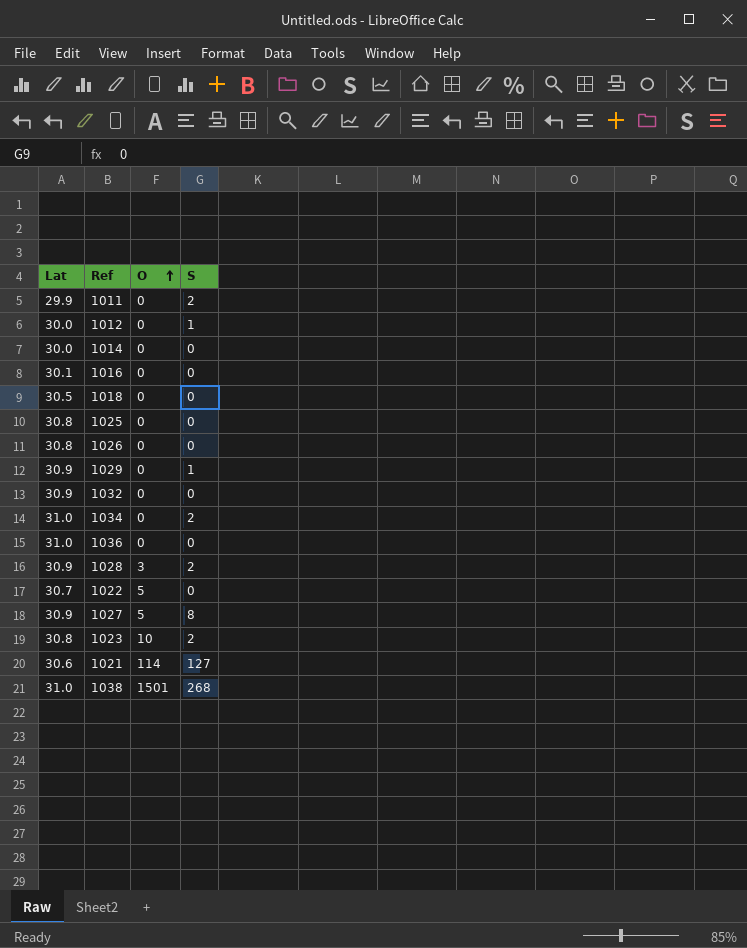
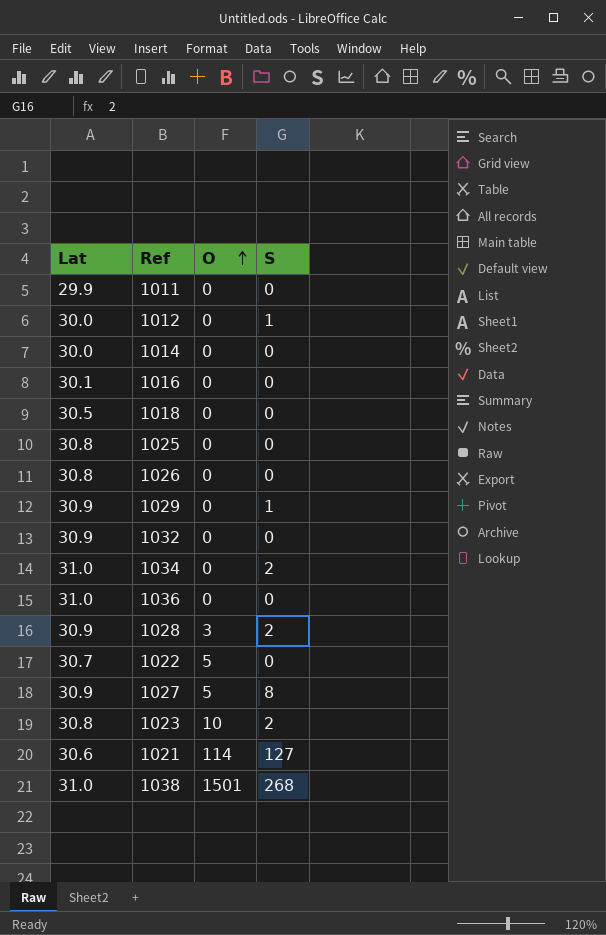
1011 | S: 2 -> 0

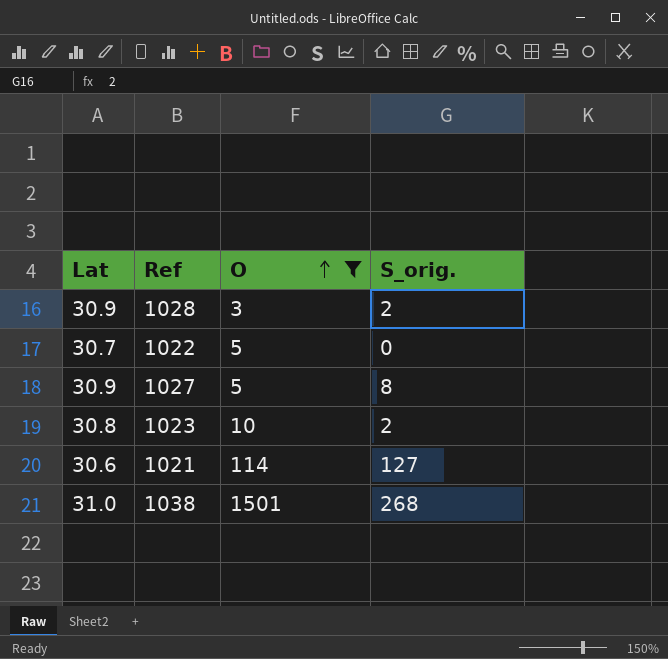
filter: none -> O != 0
column name: S -> S_orig.

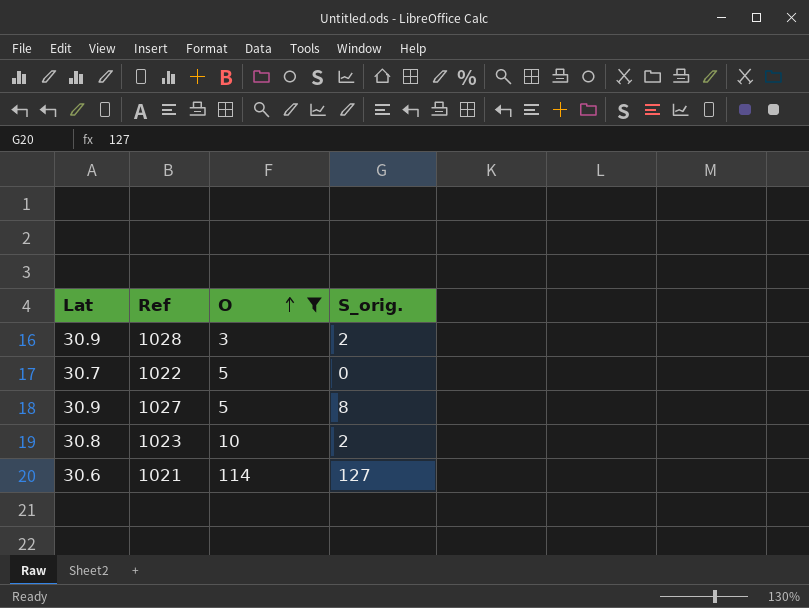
row 1038: 31.0 | 1501 | 268 -> none

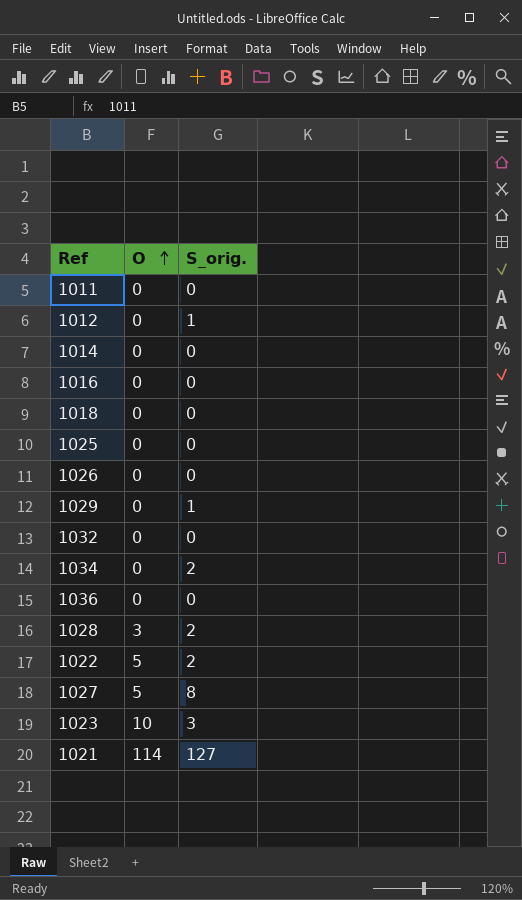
filter: O != 0 -> none
column Lat | position: 1 -> none
1022 | S_orig.: 0 -> 2
1023 | S_orig.: 2 -> 3

